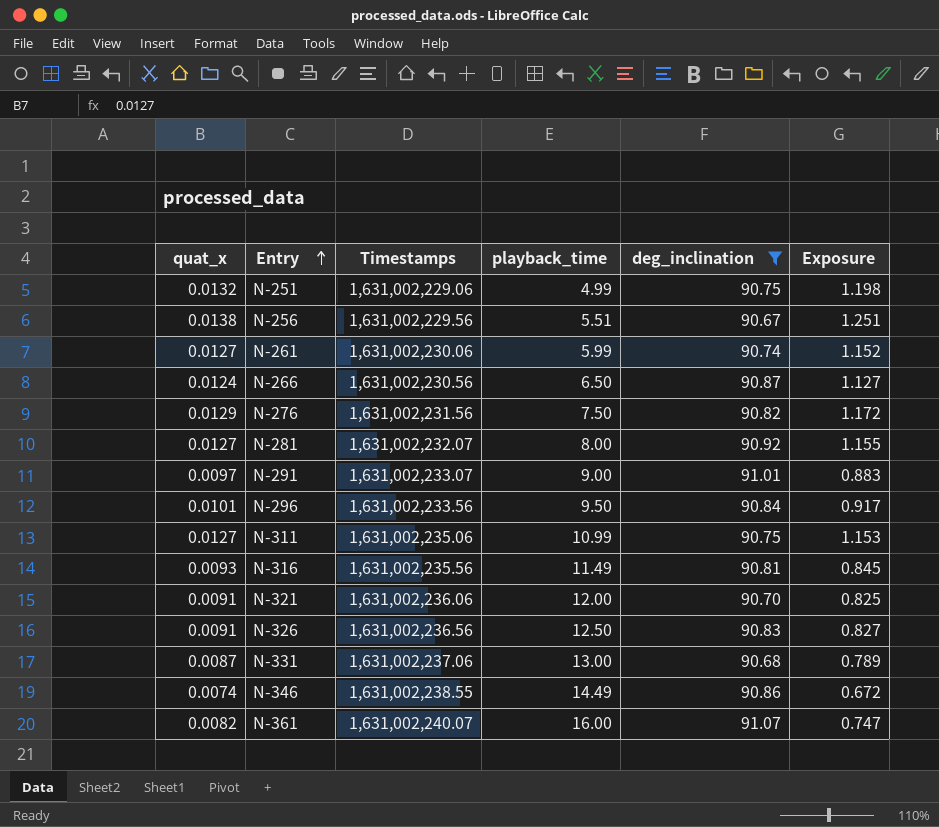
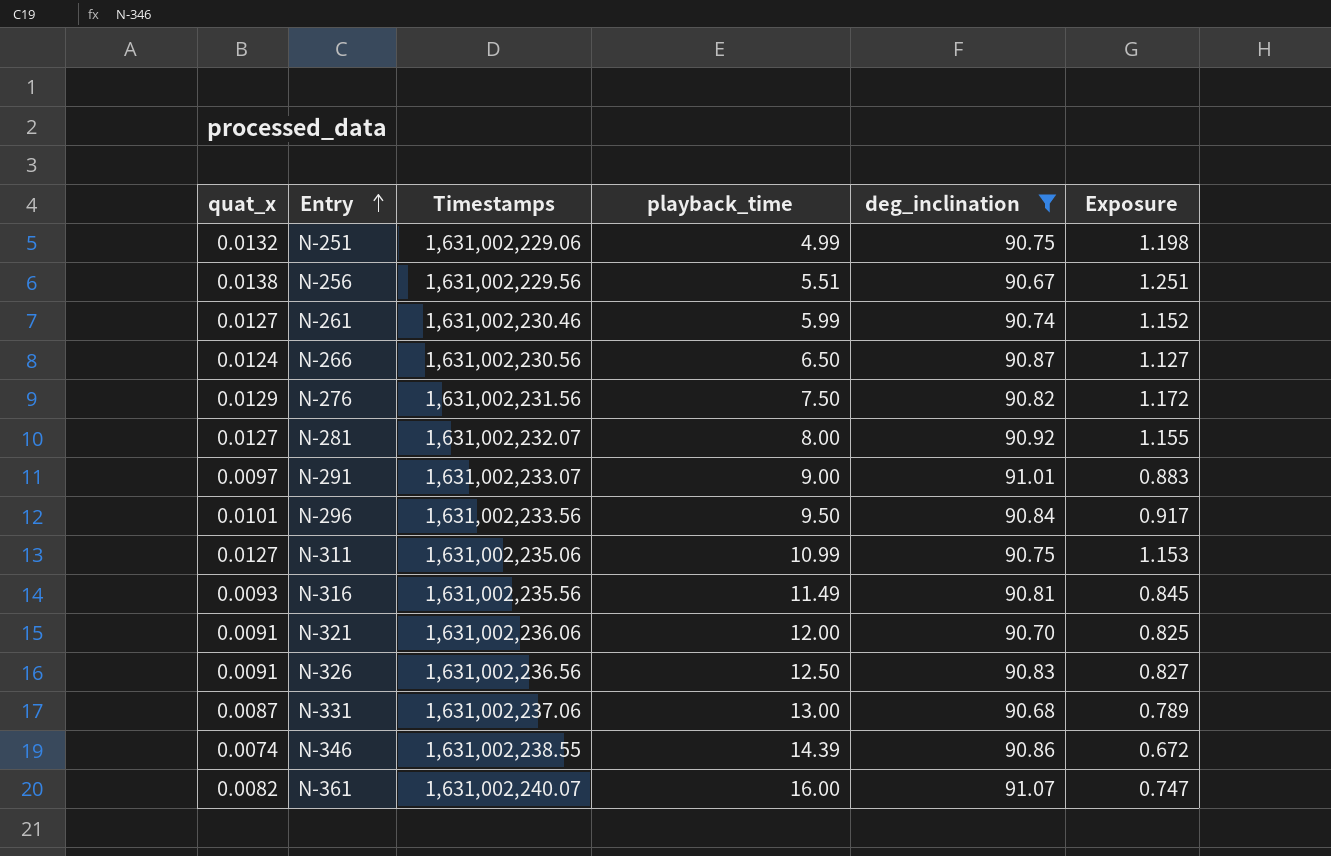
N-261 | Timestamps: 1,631,002,230.06 -> 1,631,002,230.46
N-346 | playback_time: 14.49 -> 14.39

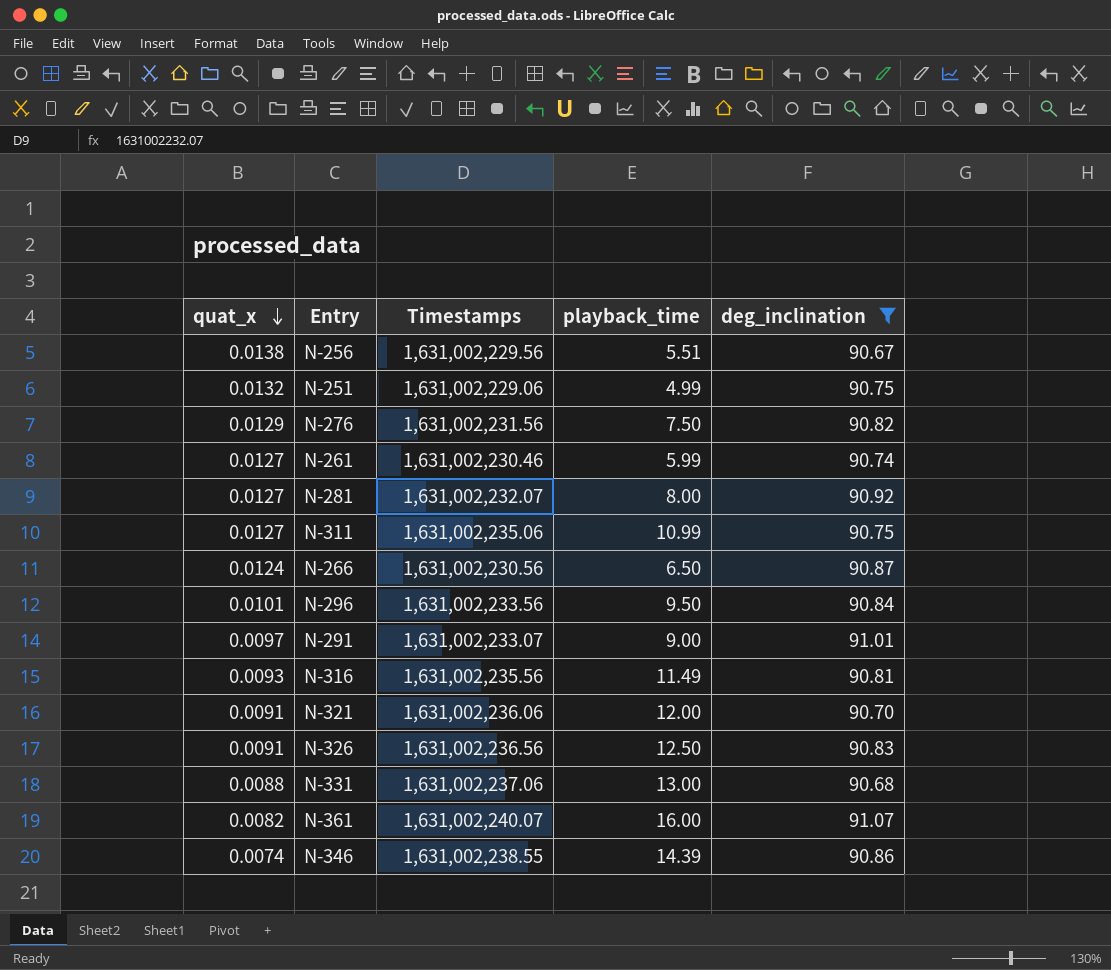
row order: Entry ascending -> quat_x descending
column Exposure | formula: [quat_x] * [deg_inclination] -> none
N-331 | quat_x: 0.0087 -> 0.0088

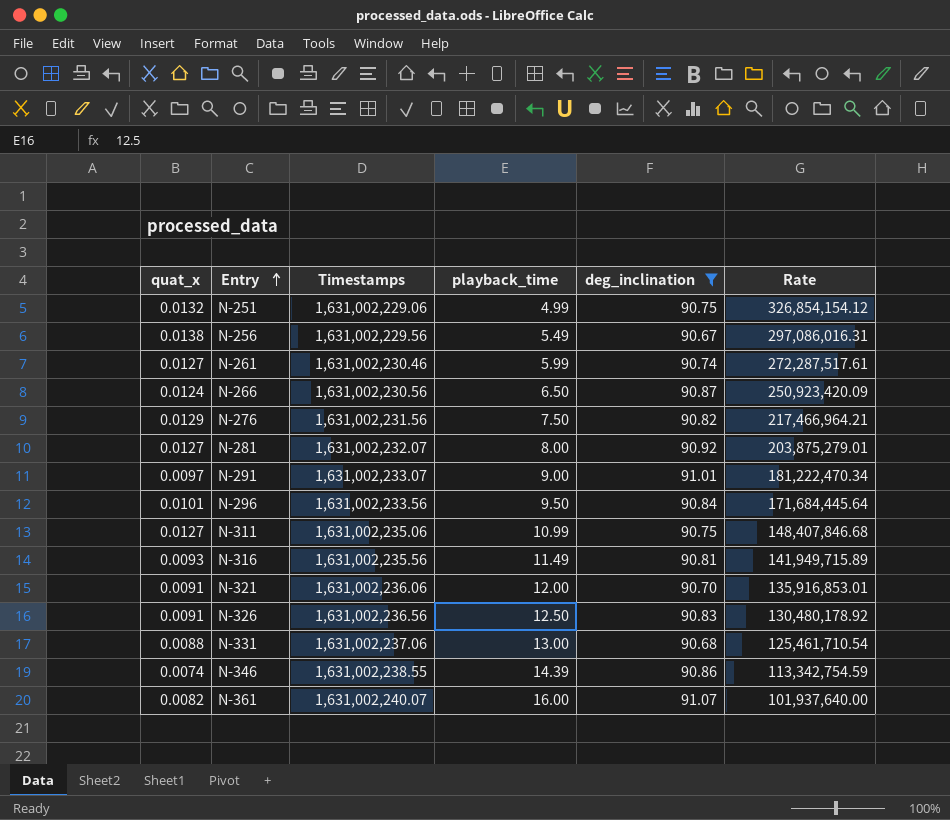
row order: quat_x descending -> Entry ascending
column Rate | formula: none -> [Timestamps] / [playback_time]
N-256 | playback_time: 5.51 -> 5.49

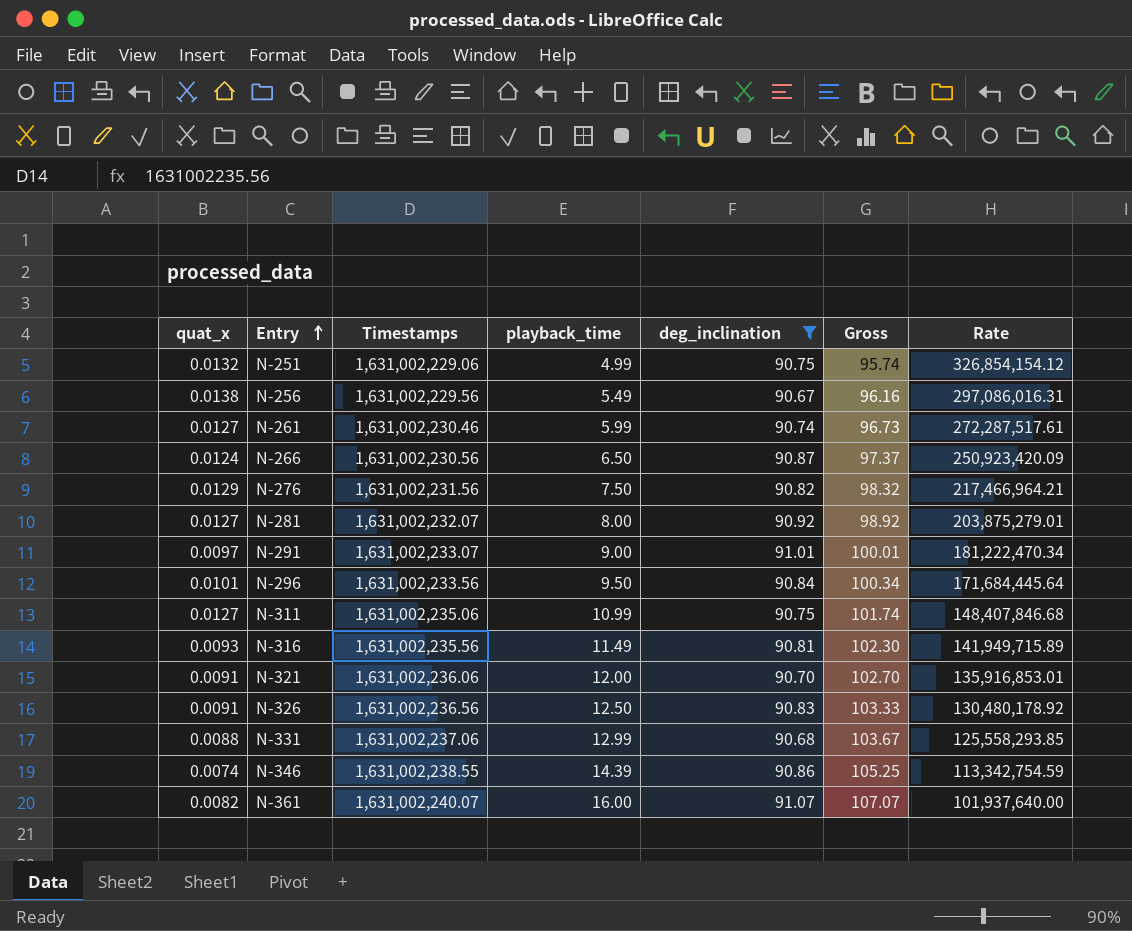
column Gross | formula: none -> [playback_time] + [deg_inclination]
N-331 | playback_time: 13.00 -> 12.99
N-331 | Rate: 125,461,710.54 -> 125,558,293.85

